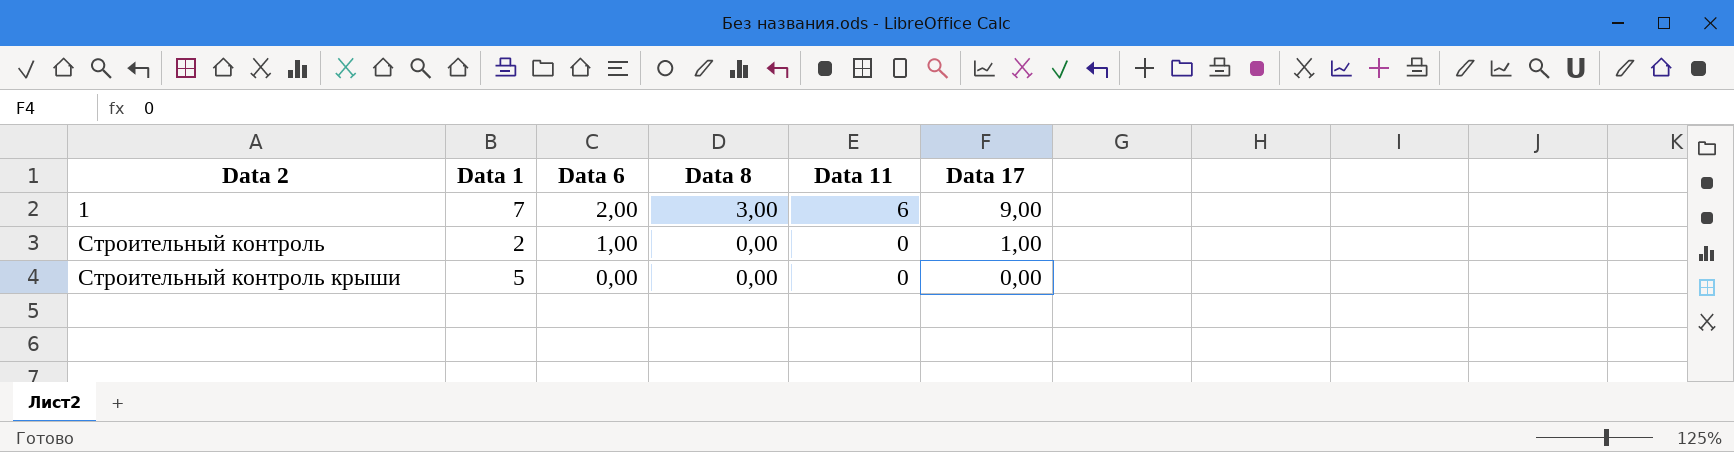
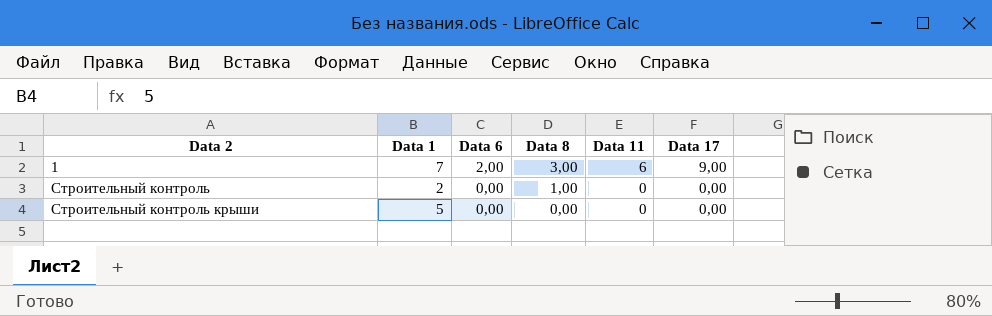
Строительный контроль | Data 6: 1,00 -> 0,00
Строительный контроль | Data 8: 0,00 -> 1,00
Строительный контроль | Data 17: 1,00 -> 0,00

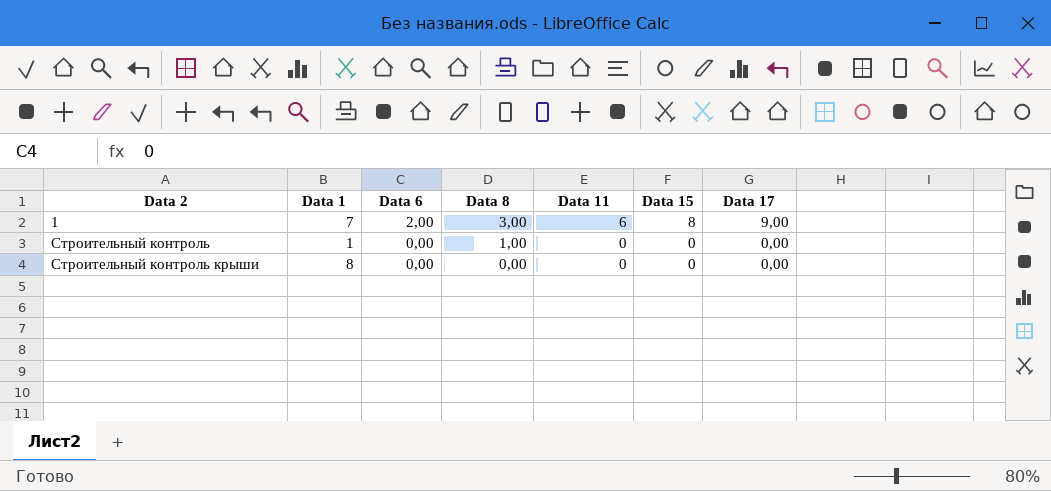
column Data 15 | position: none -> 6
Строительный контроль | Data 1: 2 -> 1
Строительный контроль крыши | Data 1: 5 -> 8

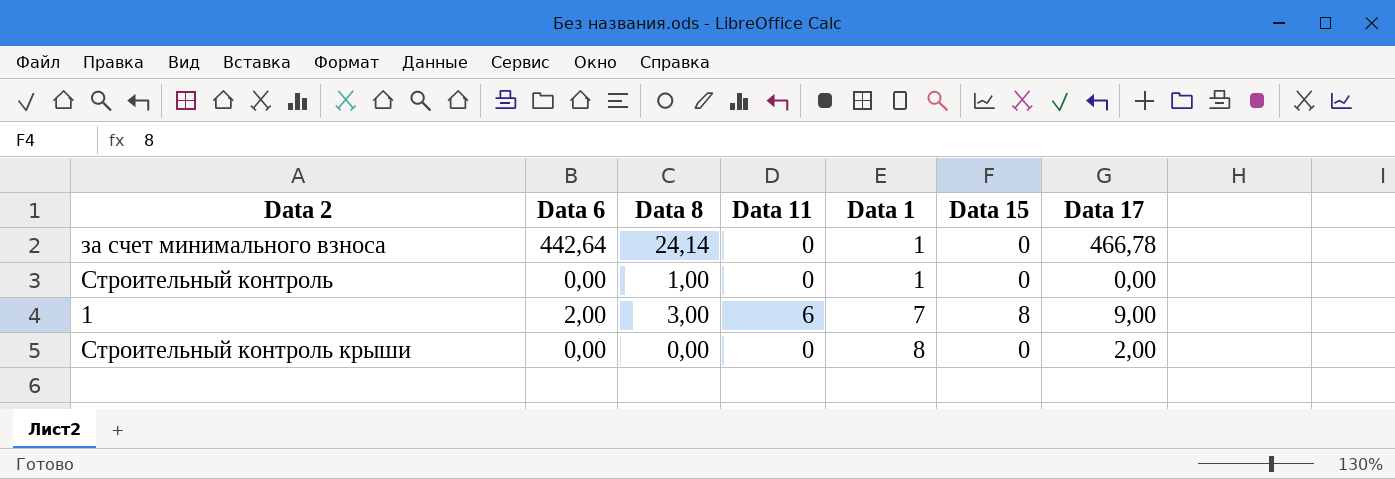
row order: Data 2 ascending -> Data 1 ascending
column Data 1 | position: 2 -> 5
row за счет минимального взноса: none -> 442,64 | 24,14 | 0 | 1 | 0 | 466,78
Строительный контроль крыши | Data 17: 0,00 -> 2,00

